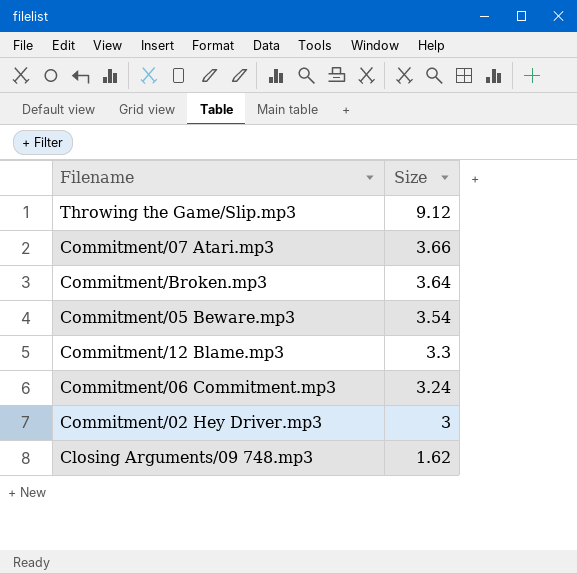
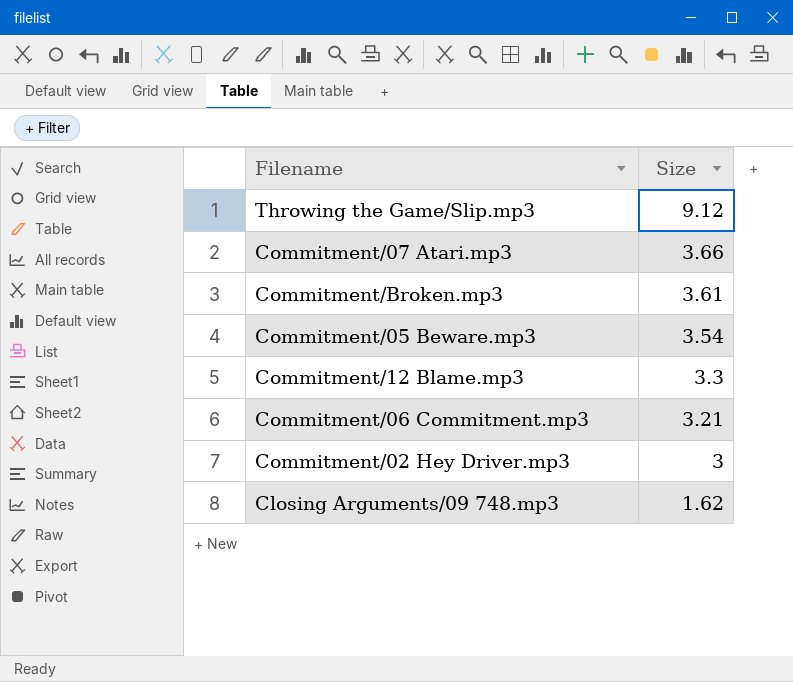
Commitment/Broken.mp3 | Size: 3.64 -> 3.61
Commitment/06 Commitment.mp3 | Size: 3.24 -> 3.21

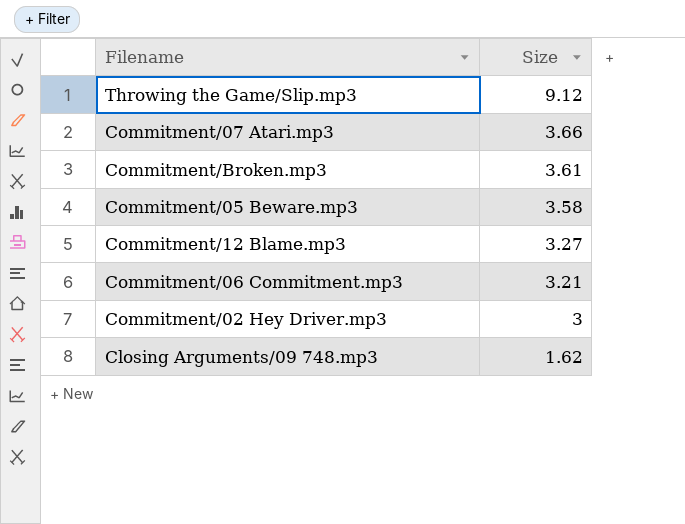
Commitment/05 Beware.mp3 | Size: 3.54 -> 3.58
Commitment/12 Blame.mp3 | Size: 3.3 -> 3.27

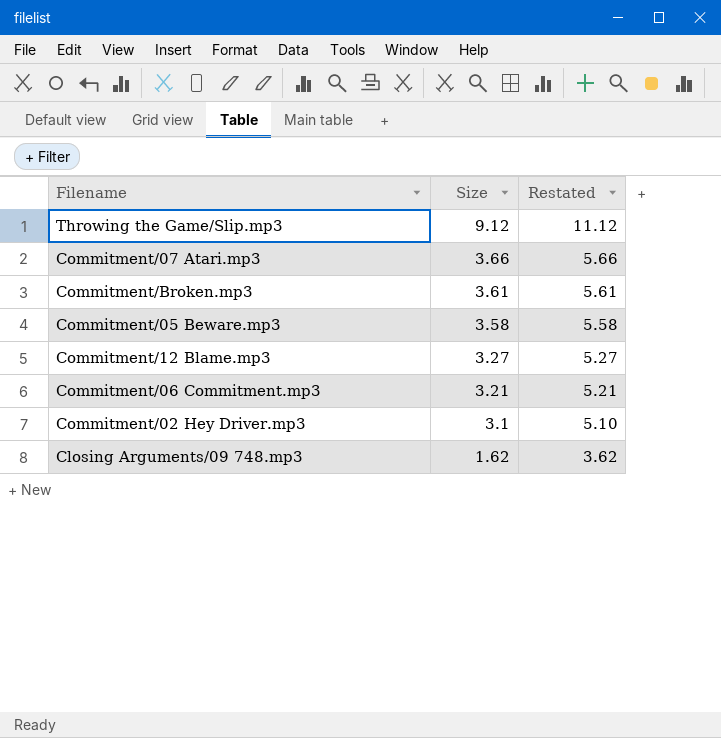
column Restated | formula: none -> [Size] + 2
Commitment/02 Hey Driver.mp3 | Size: 3 -> 3.1

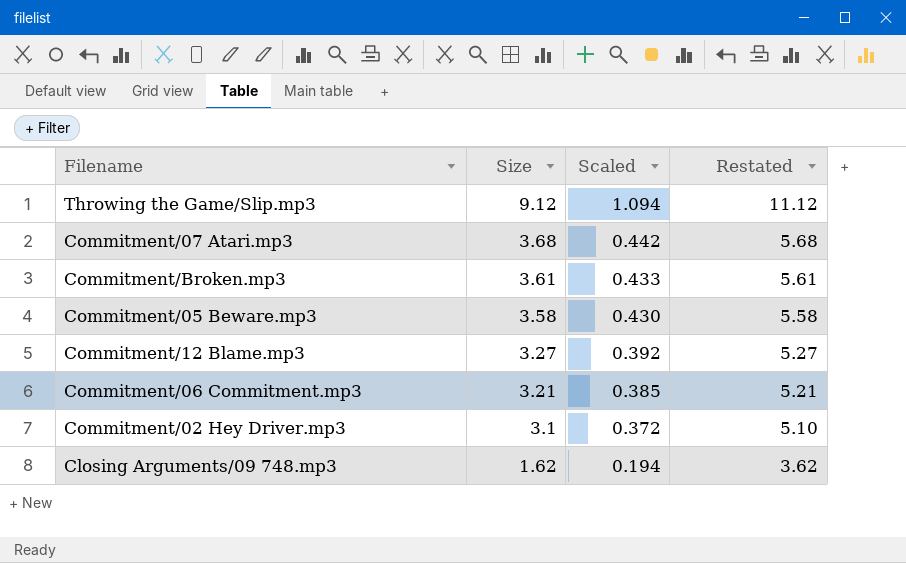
column Scaled | formula: none -> [Size] * 0.12
Commitment/07 Atari.mp3 | Size: 3.66 -> 3.68
Commitment/07 Atari.mp3 | Restated: 5.66 -> 5.68

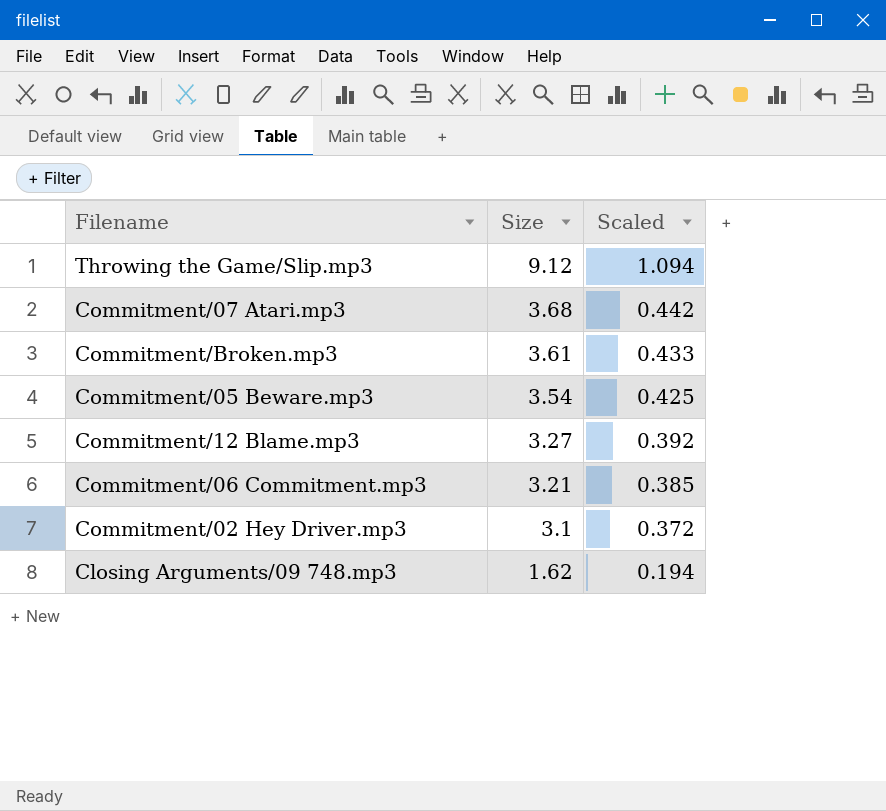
column Restated | formula: [Size] + 2 -> none
Commitment/05 Beware.mp3 | Size: 3.58 -> 3.54
Commitment/05 Beware.mp3 | Scaled: 0.430 -> 0.425

